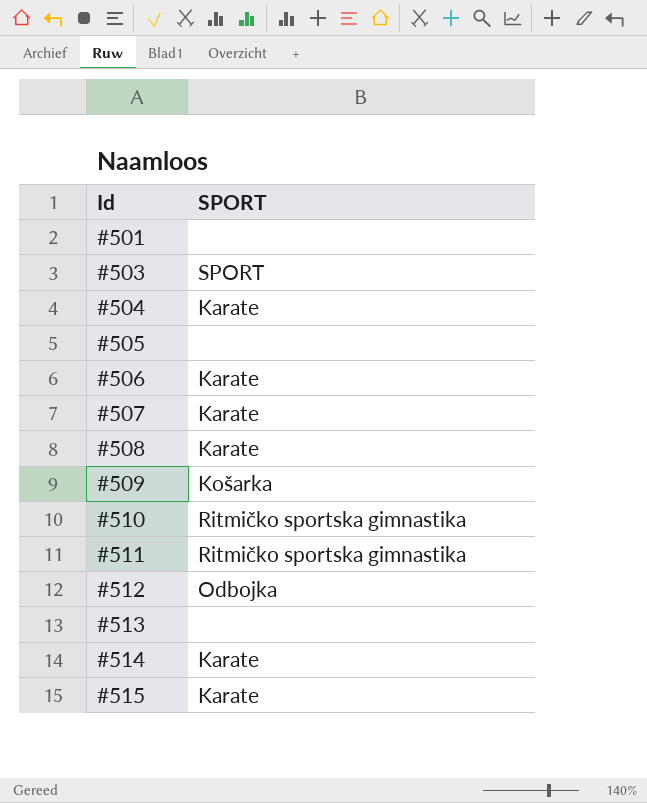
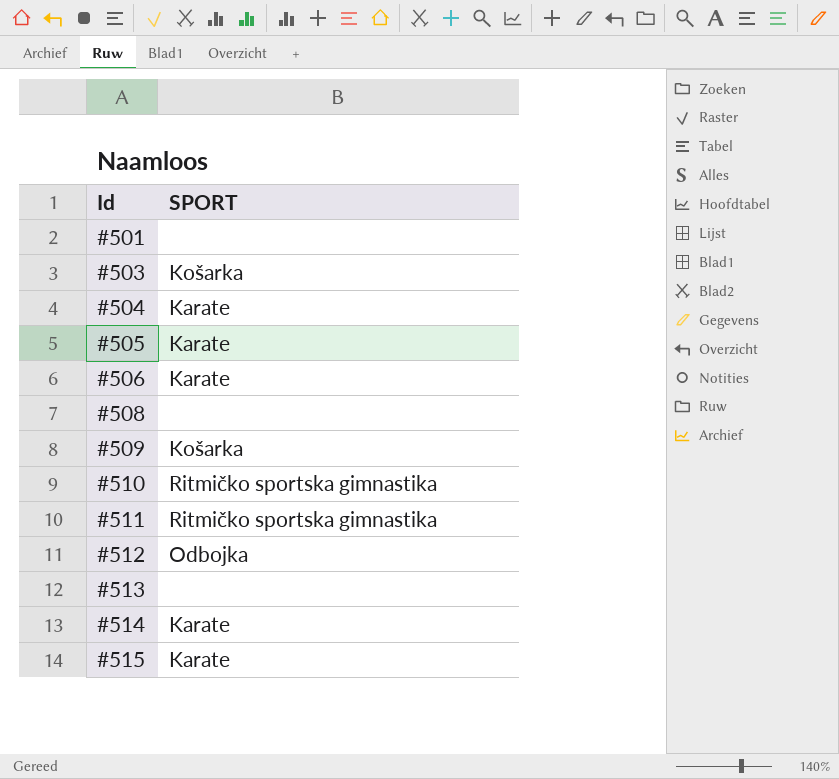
row #507: Karate -> none
#503 | SPORT: SPORT -> Košarka
#505 | SPORT: none -> Karate
#508 | SPORT: Karate -> none

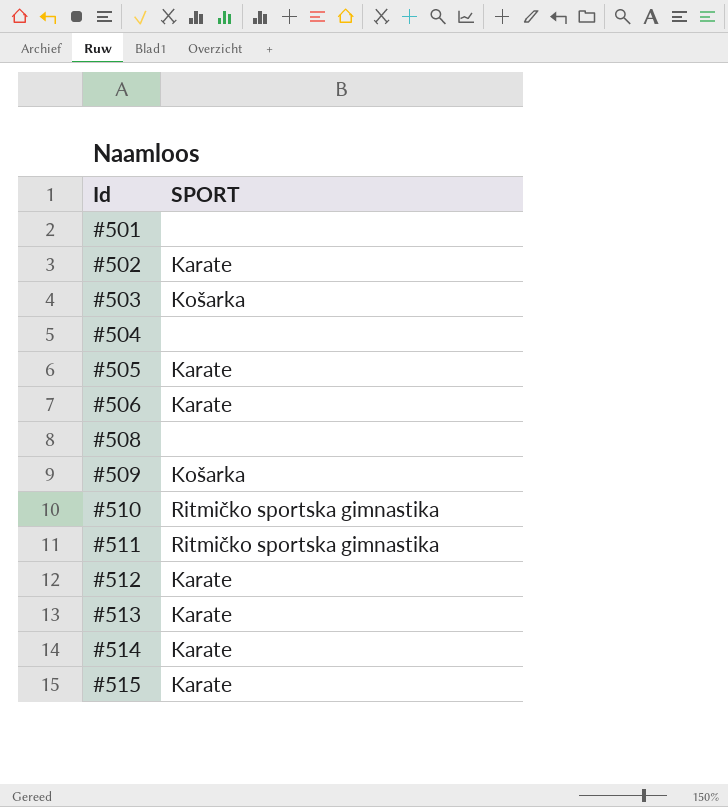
row #502: none -> Karate
#504 | SPORT: Karate -> none
#512 | SPORT: Odbojka -> Karate
#513 | SPORT: none -> Karate

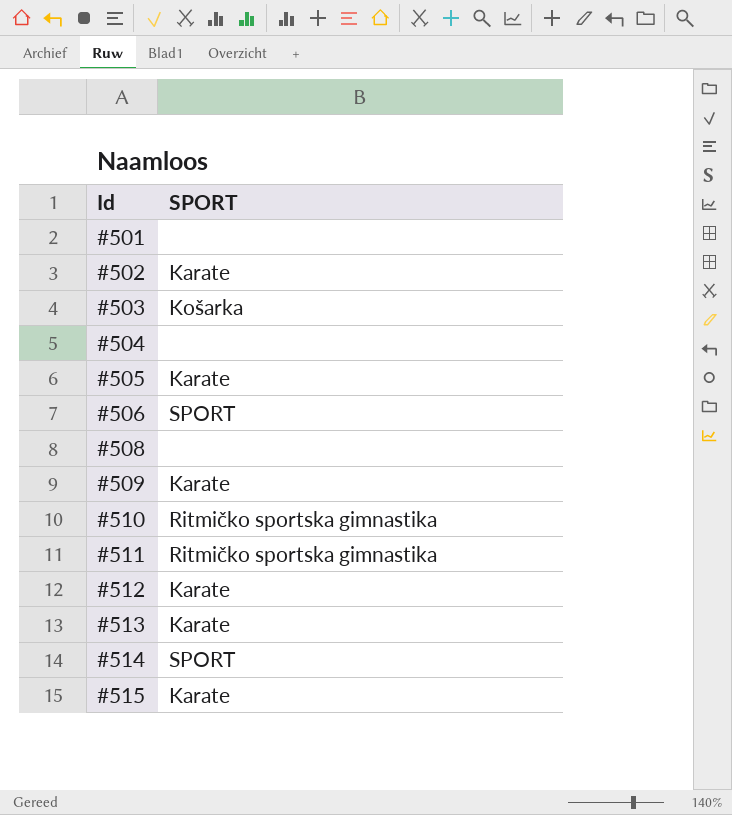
#506 | SPORT: Karate -> SPORT
#509 | SPORT: Košarka -> Karate
#514 | SPORT: Karate -> SPORT

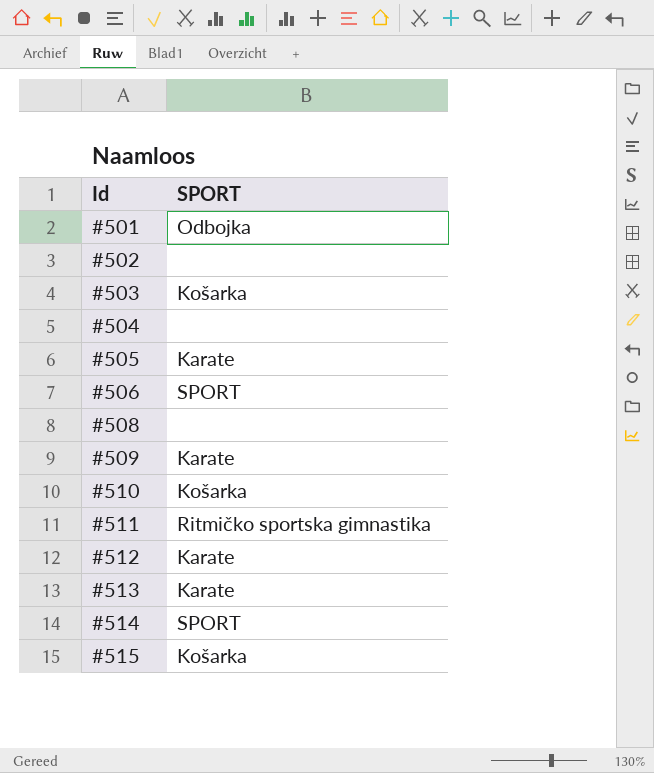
#501 | SPORT: none -> Odbojka
#502 | SPORT: Karate -> none
#510 | SPORT: Ritmičko sportska gimnastika -> Košarka
#515 | SPORT: Karate -> Košarka

